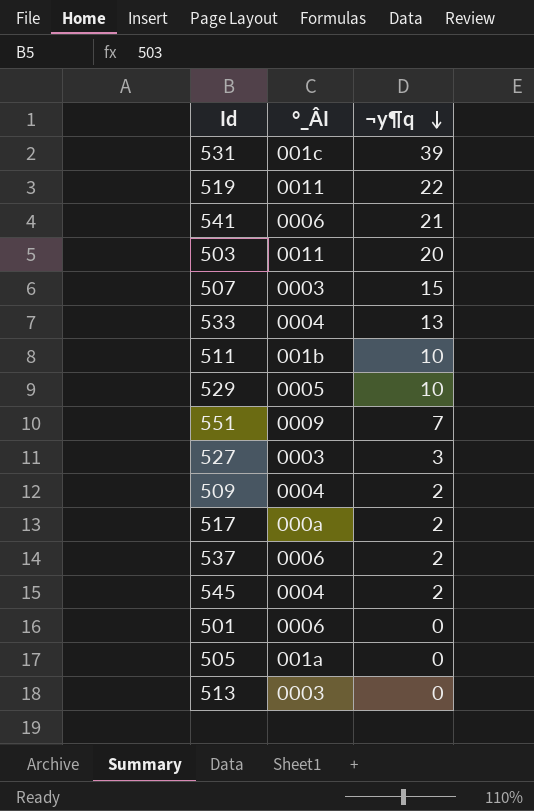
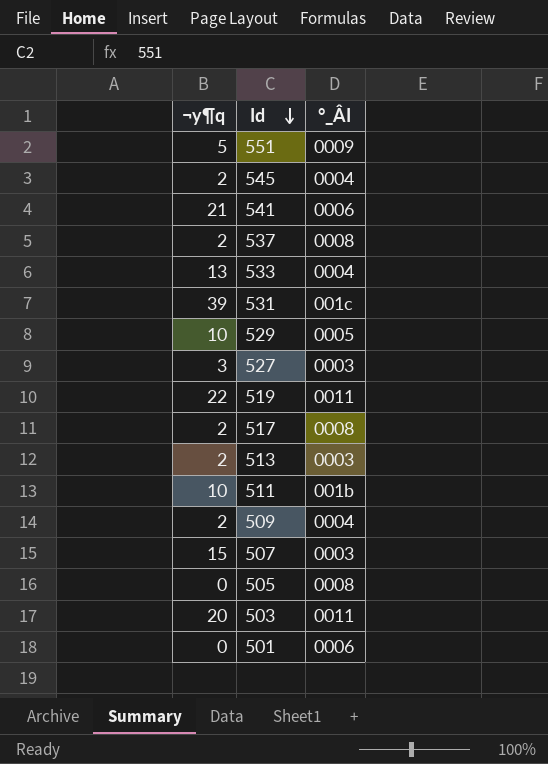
row order: ¬y¶q descending -> Id descending
column ¬y¶q | position: 3 -> 1
551 | ¬y¶q: 7 -> 5
537 | °_ÂI: 0006 -> 0008
517 | °_ÂI: 000a -> 0008
513 | ¬y¶q: 0 -> 2
505 | °_ÂI: 001a -> 0008

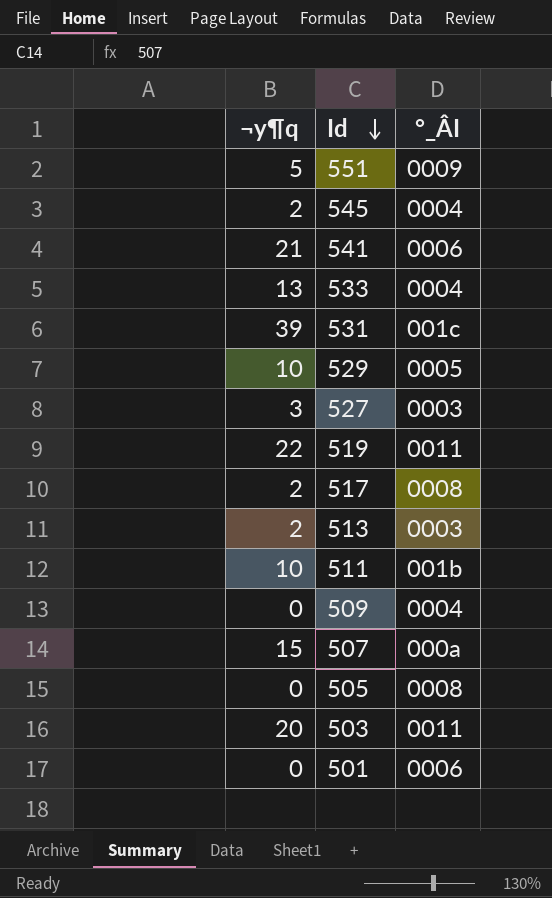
row 537: 2 | 0008 -> none
509 | ¬y¶q: 2 -> 0
507 | °_ÂI: 0003 -> 000a

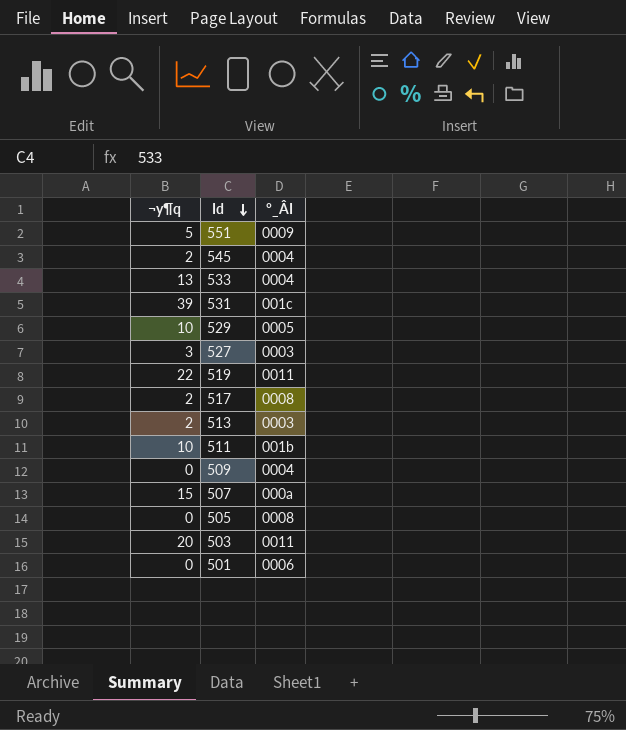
row 541: 21 | 0006 -> none

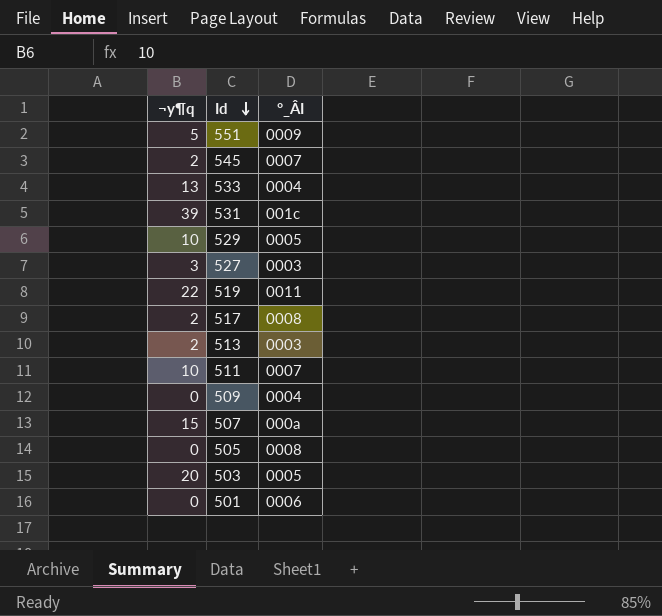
545 | °_ÂI: 0004 -> 0007
511 | °_ÂI: 001b -> 0007
503 | °_ÂI: 0011 -> 0005

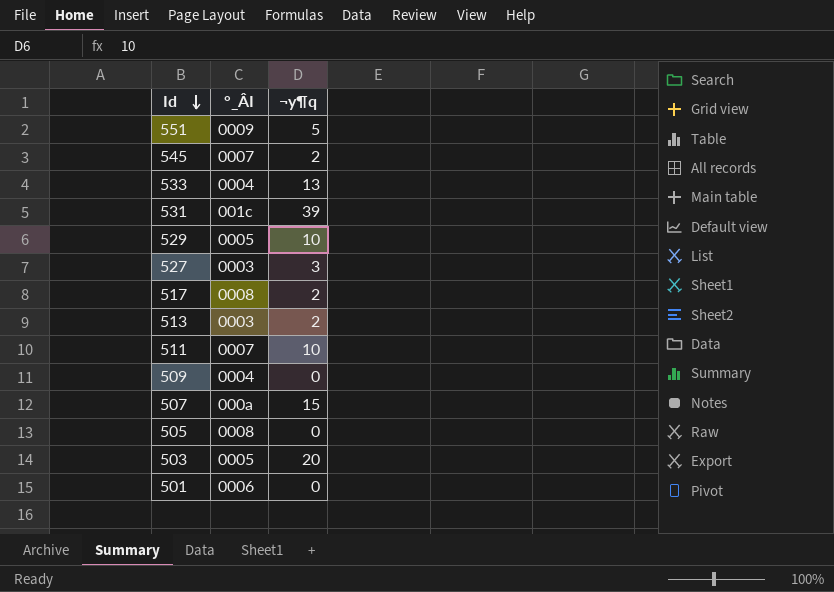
column ¬y¶q | position: 1 -> 3
row 519: 22 | 0011 -> none

